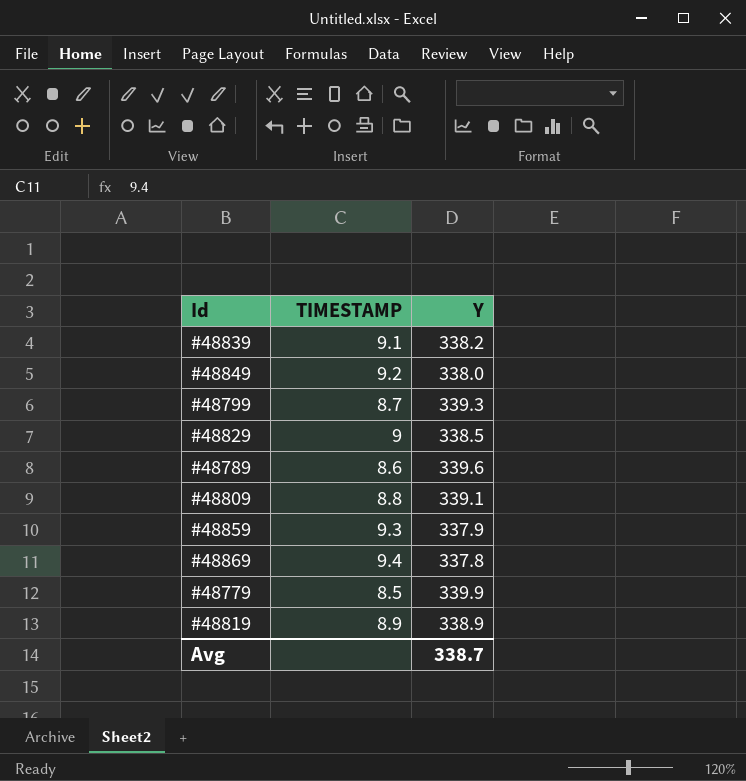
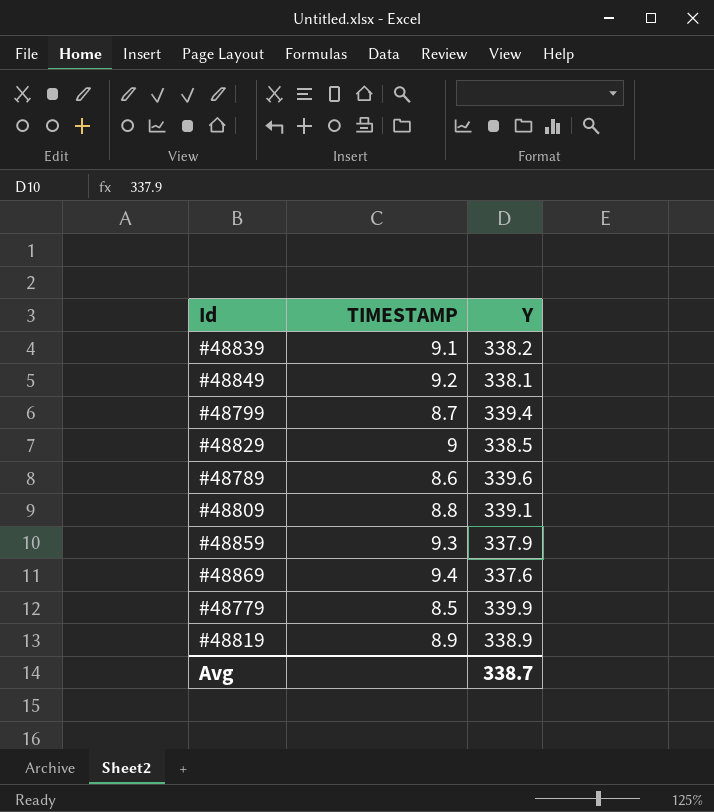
#48849 | Y: 338.0 -> 338.1
#48799 | Y: 339.3 -> 339.4
#48869 | Y: 337.8 -> 337.6

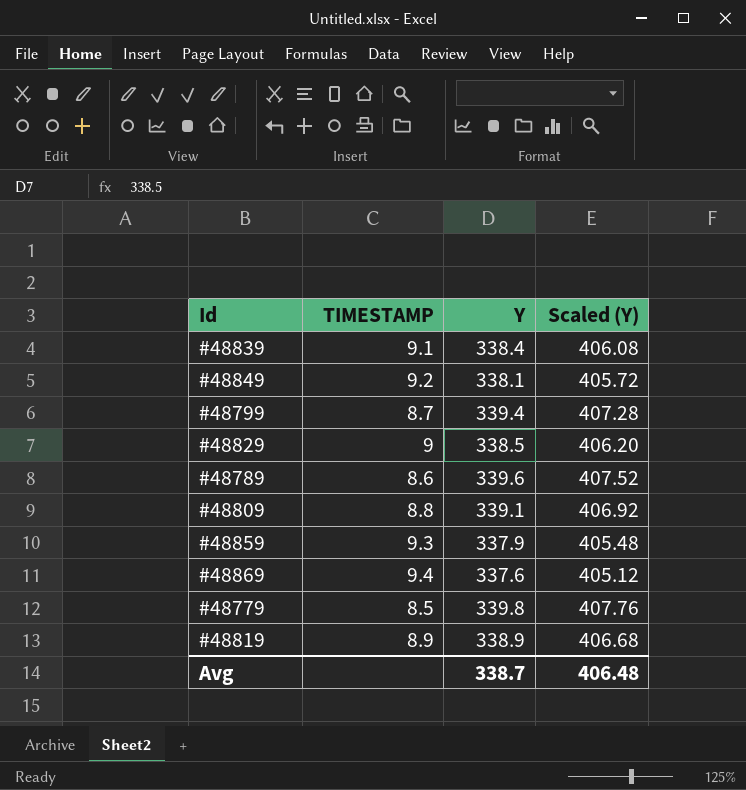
column Scaled (Y) | formula: none -> [Y] * 1.2
#48839 | Y: 338.2 -> 338.4
#48779 | Y: 339.9 -> 339.8

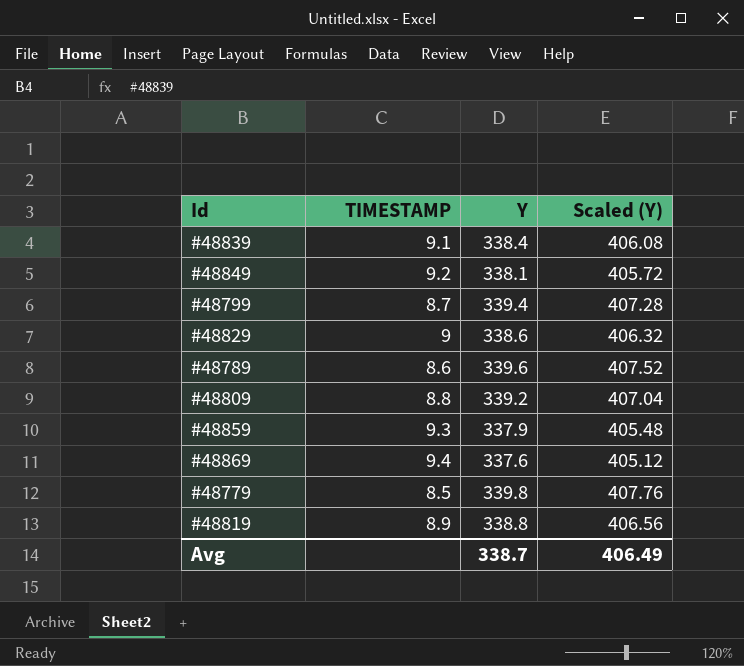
#48829 | Y: 338.5 -> 338.6
#48829 | Scaled (Y): 406.20 -> 406.32
#48809 | Y: 339.1 -> 339.2
#48809 | Scaled (Y): 406.92 -> 407.04
#48819 | Y: 338.9 -> 338.8
#48819 | Scaled (Y): 406.68 -> 406.56
Avg | Scaled (Y): 406.48 -> 406.49

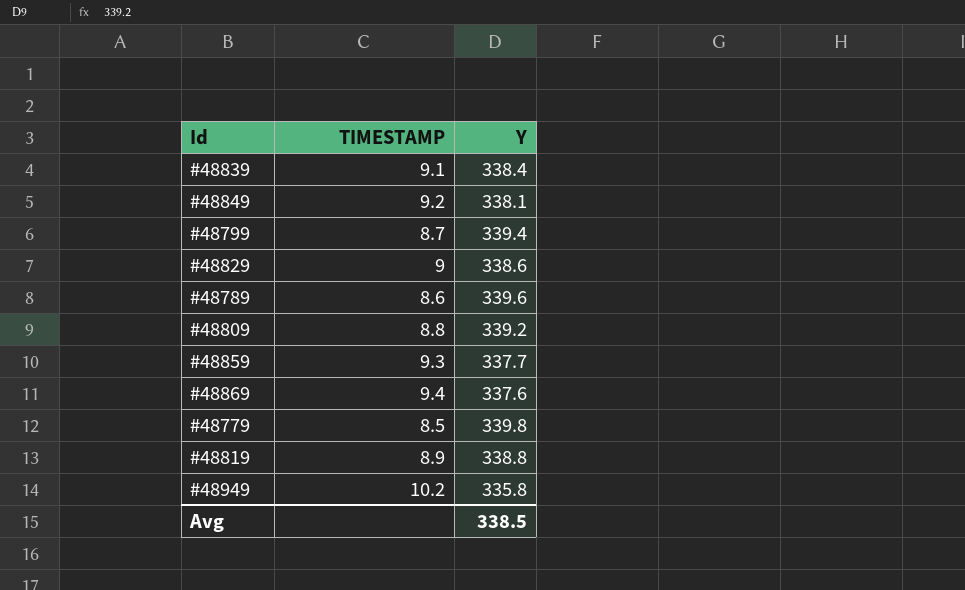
column Scaled (Y) | formula: [Y] * 1.2 -> none
#48859 | Y: 337.9 -> 337.7
row #48949: none -> 10.2 | 335.8
Avg | Y: 338.7 -> 338.5

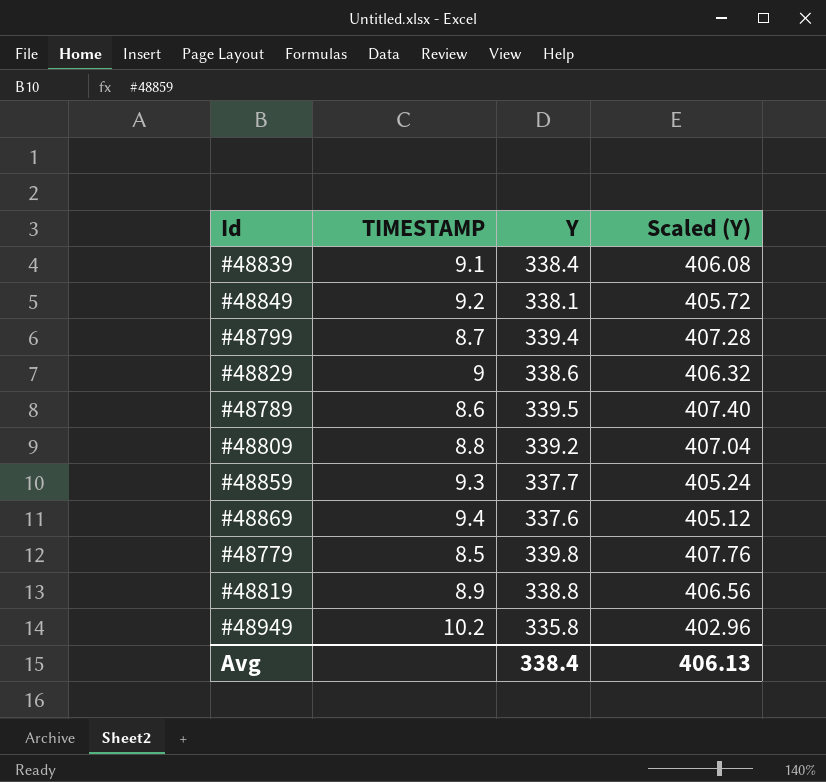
column Scaled (Y) | formula: none -> [Y] * 1.2
#48789 | Y: 339.6 -> 339.5
Avg | Y: 338.5 -> 338.4

